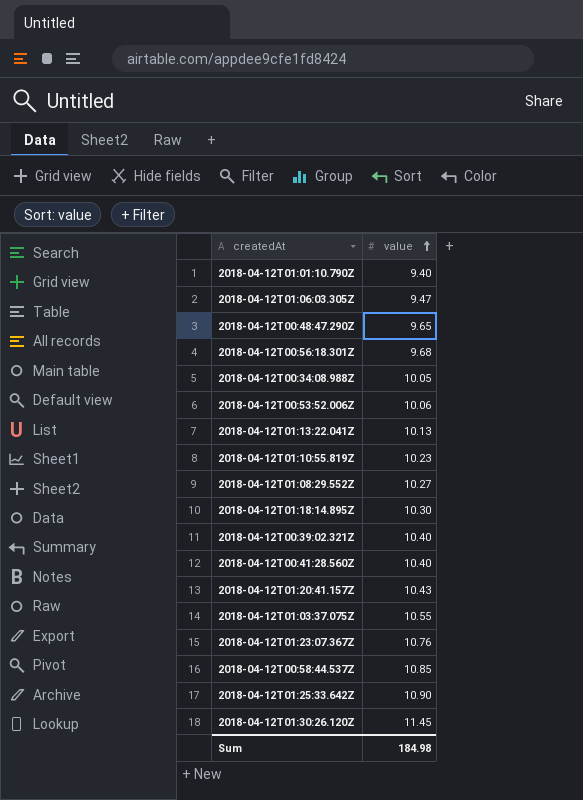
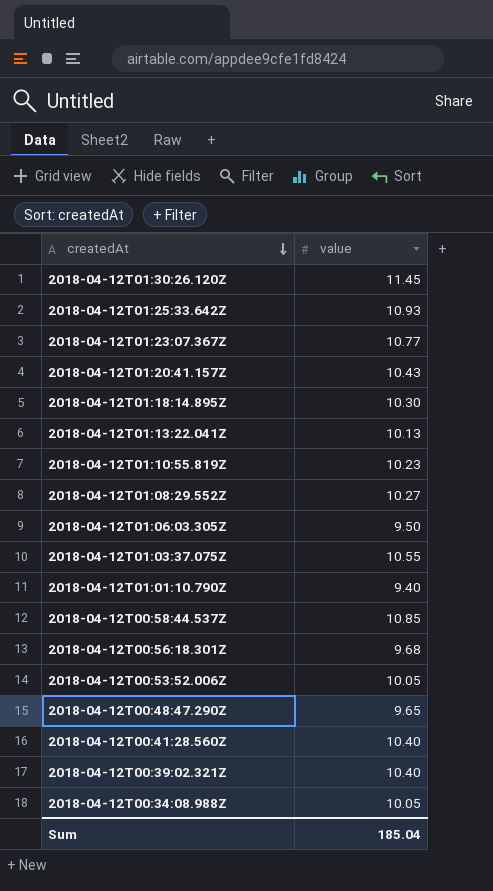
row order: value ascending -> createdAt descending
2018-04-12T01:25:33.642Z | value: 10.90 -> 10.93
2018-04-12T01:23:07.367Z | value: 10.76 -> 10.77
2018-04-12T01:06:03.305Z | value: 9.47 -> 9.50
2018-04-12T00:53:52.006Z | value: 10.06 -> 10.05
Sum | value: 184.98 -> 185.04

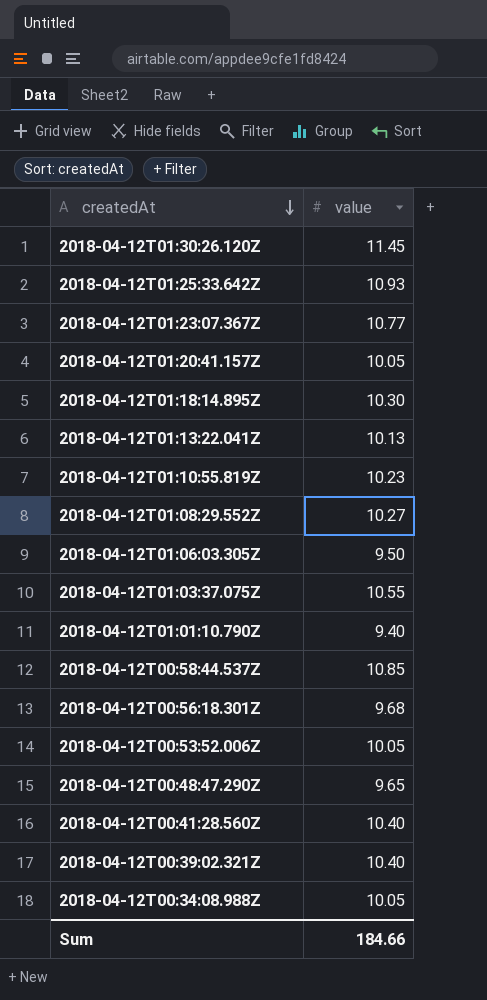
2018-04-12T01:20:41.157Z | value: 10.43 -> 10.05
Sum | value: 185.04 -> 184.66

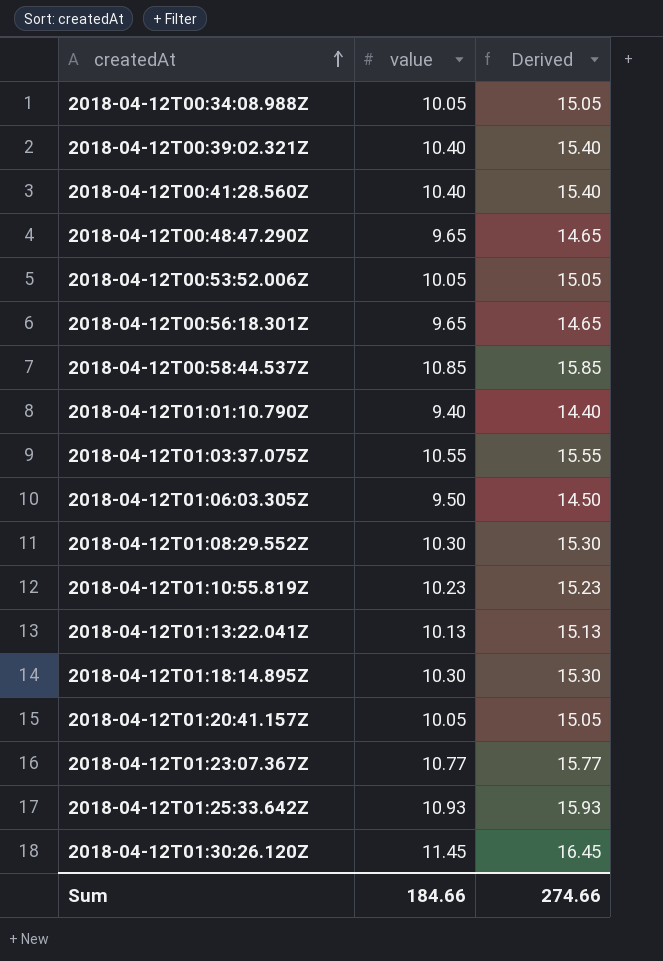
row order: createdAt descending -> createdAt ascending
column Derived | formula: none -> [value] + 5
2018-04-12T00:56:18.301Z | value: 9.68 -> 9.65
2018-04-12T01:08:29.552Z | value: 10.27 -> 10.30

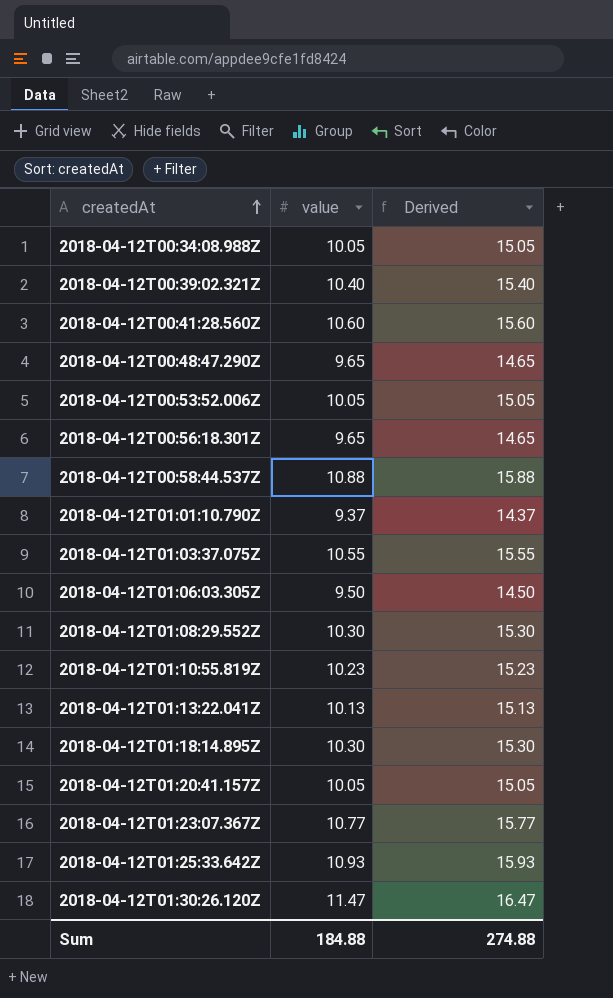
2018-04-12T00:41:28.560Z | value: 10.40 -> 10.60
2018-04-12T00:41:28.560Z | Derived: 15.40 -> 15.60
2018-04-12T00:58:44.537Z | value: 10.85 -> 10.88
2018-04-12T00:58:44.537Z | Derived: 15.85 -> 15.88
2018-04-12T01:01:10.790Z | value: 9.40 -> 9.37
2018-04-12T01:01:10.790Z | Derived: 14.40 -> 14.37
2018-04-12T01:30:26.120Z | value: 11.45 -> 11.47
2018-04-12T01:30:26.120Z | Derived: 16.45 -> 16.47
Sum | value: 184.66 -> 184.88
Sum | Derived: 274.66 -> 274.88

